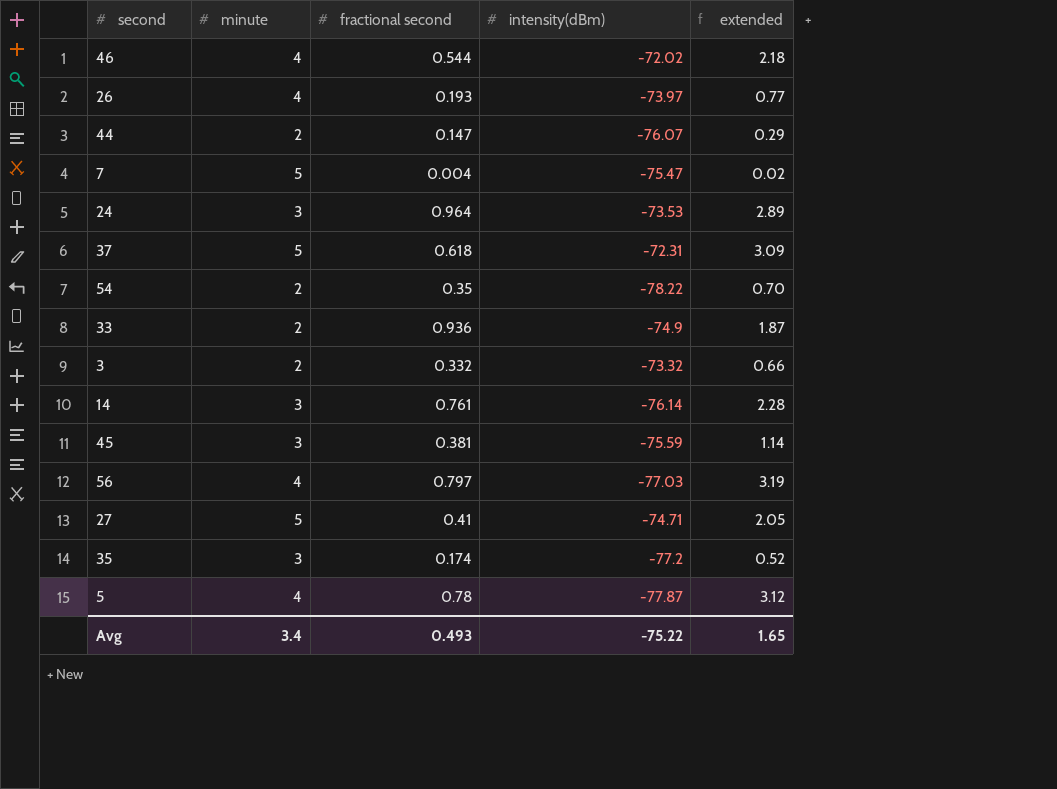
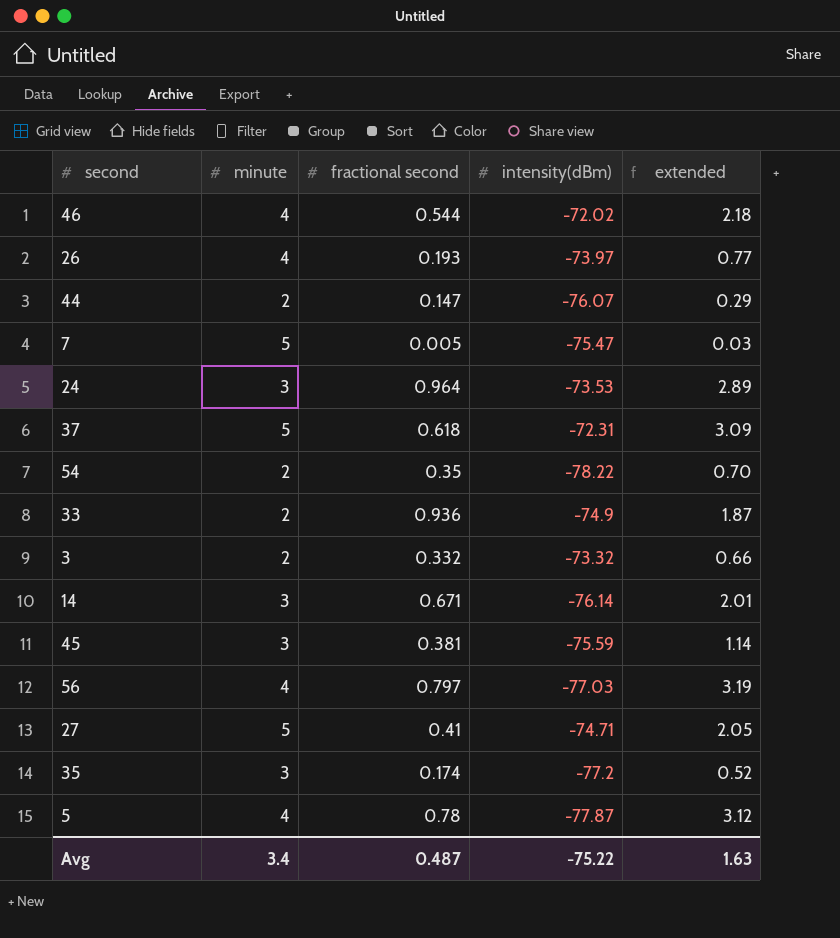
7 | fractional second: 0.004 -> 0.005
7 | extended: 0.02 -> 0.03
14 | fractional second: 0.761 -> 0.671
14 | extended: 2.28 -> 2.01
Avg | fractional second: 0.493 -> 0.487
Avg | extended: 1.65 -> 1.63

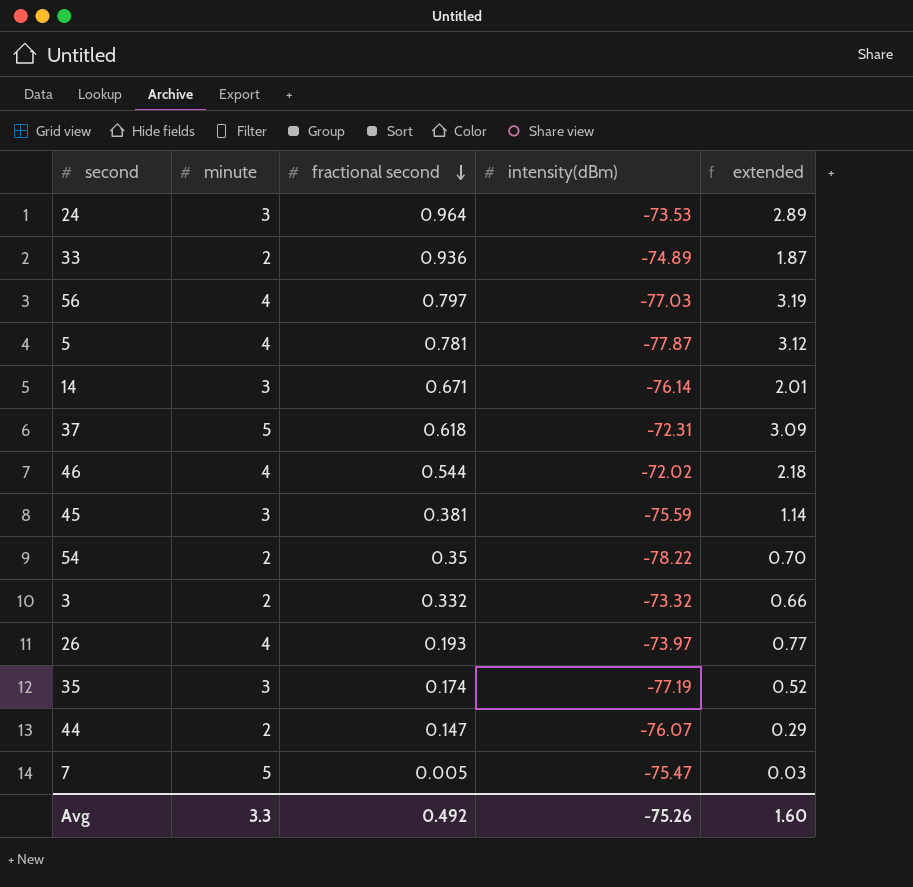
row order: none -> fractional second descending
row 27: 5 | 0.41 | -74.71 | 2.05 -> none
33 | intensity(dBm): -74.9 -> -74.89
5 | fractional second: 0.78 -> 0.781
35 | intensity(dBm): -77.2 -> -77.19
Avg | minute: 3.4 -> 3.3
Avg | fractional second: 0.487 -> 0.492
Avg | intensity(dBm): -75.22 -> -75.26
Avg | extended: 1.63 -> 1.60

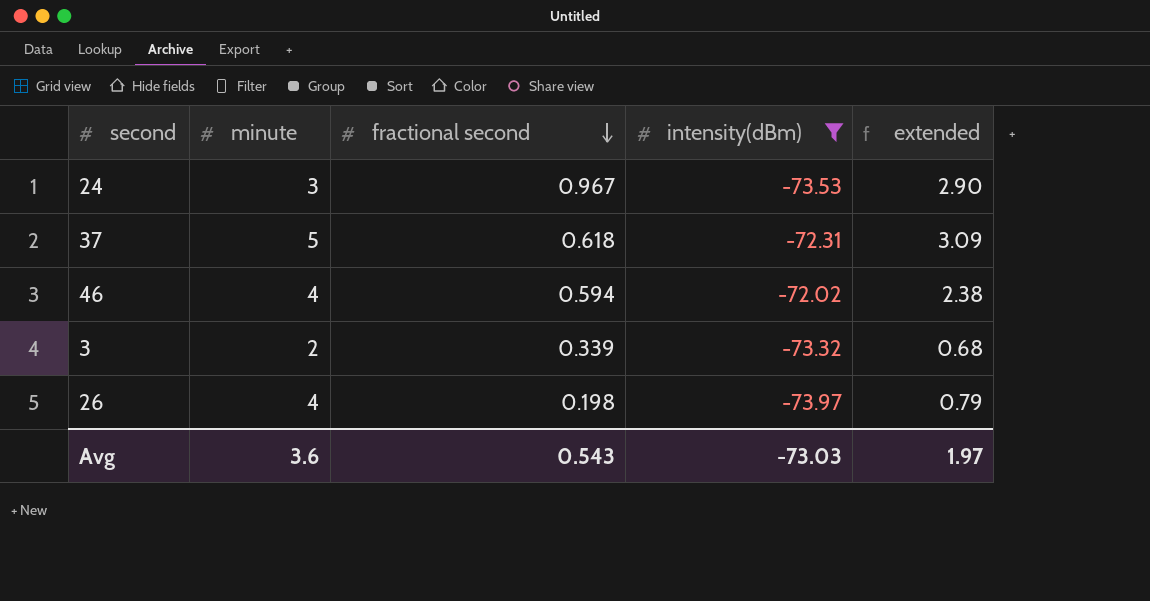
filter: none -> intensity(dBm) >= -73.97
24 | fractional second: 0.964 -> 0.967
24 | extended: 2.89 -> 2.90
46 | fractional second: 0.544 -> 0.594
46 | extended: 2.18 -> 2.38
3 | fractional second: 0.332 -> 0.339
3 | extended: 0.66 -> 0.68
26 | fractional second: 0.193 -> 0.198
26 | extended: 0.77 -> 0.79
Avg | minute: 3.3 -> 3.6
Avg | fractional second: 0.492 -> 0.543
Avg | intensity(dBm): -75.26 -> -73.03
Avg | extended: 1.60 -> 1.97

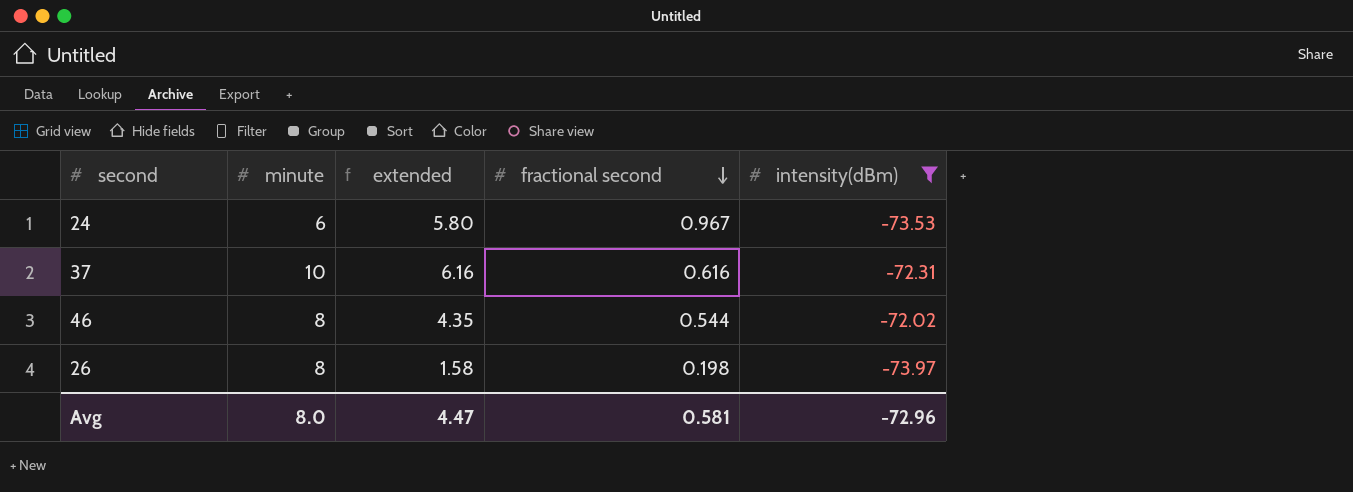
column extended | position: 5 -> 3
row 3: 2 | 0.339 | -73.32 | 0.68 -> none
24 | minute: 3 -> 6
24 | extended: 2.90 -> 5.80
37 | minute: 5 -> 10
37 | extended: 3.09 -> 6.16
37 | fractional second: 0.618 -> 0.616
46 | minute: 4 -> 8
46 | extended: 2.38 -> 4.35
46 | fractional second: 0.594 -> 0.544
26 | minute: 4 -> 8
26 | extended: 0.79 -> 1.58
Avg | minute: 3.6 -> 8.0
Avg | extended: 1.97 -> 4.47
Avg | fractional second: 0.543 -> 0.581
Avg | intensity(dBm): -73.03 -> -72.96

